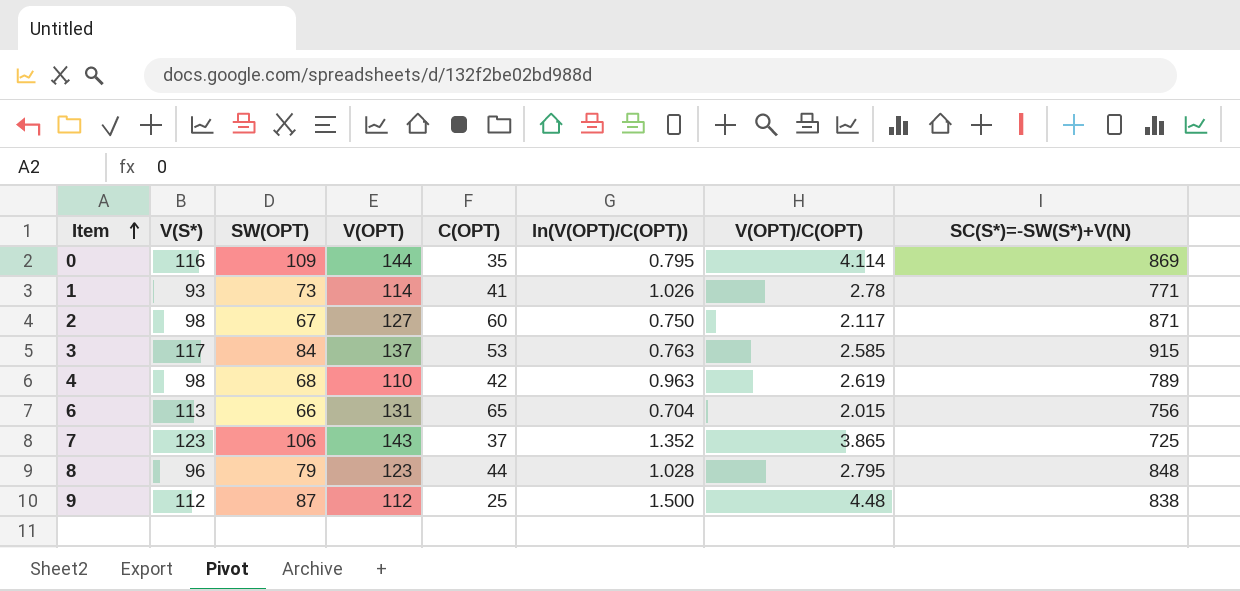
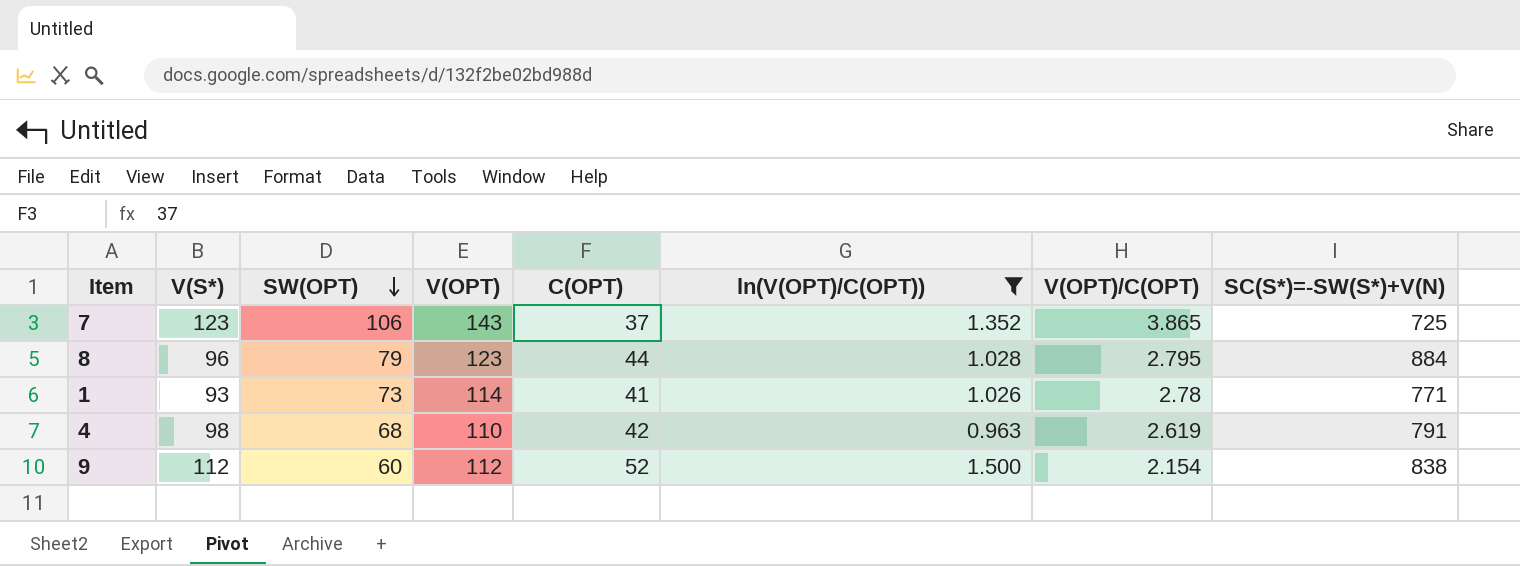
filter: none -> ln(V(OPT)/C(OPT)) >= 0.963
row order: Item ascending -> SW(OPT) descending
8 | SC(S*)=-SW(S*)+V(N): 848 -> 884
4 | SC(S*)=-SW(S*)+V(N): 789 -> 791
9 | SW(OPT): 87 -> 60
9 | C(OPT): 25 -> 52
9 | V(OPT)/C(OPT): 4.48 -> 2.154

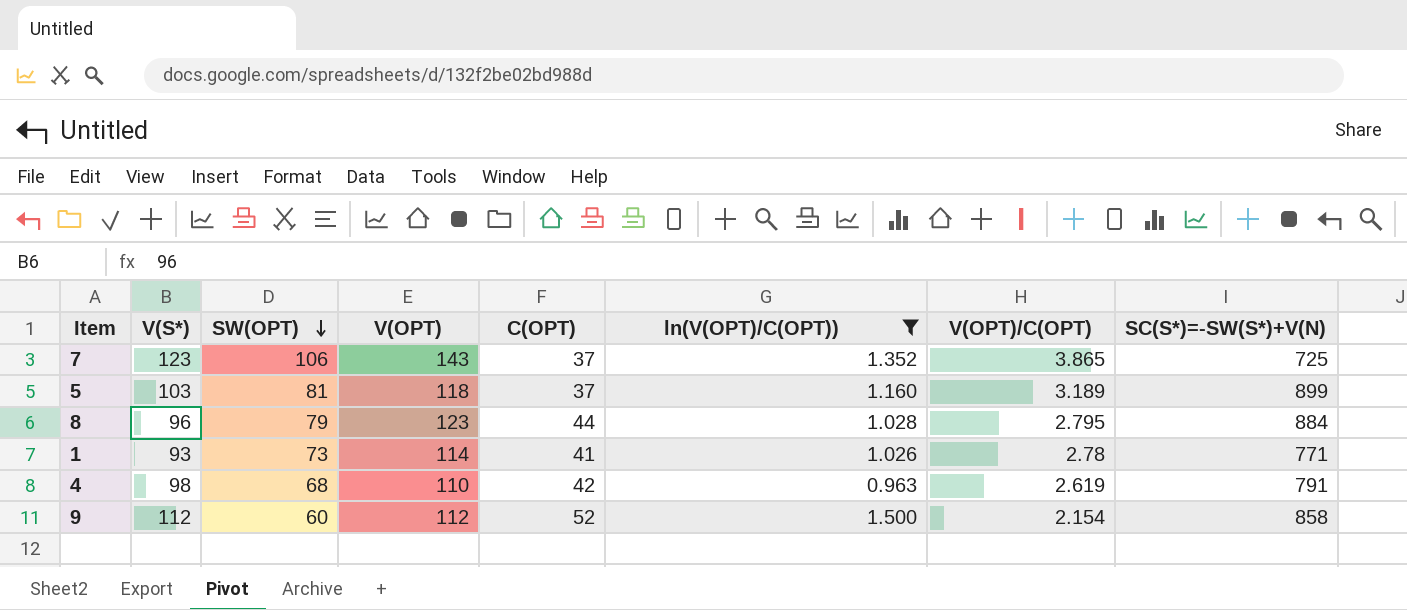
row 5: none -> 103 | 81 | 118 | 37 | 1.160 | 3.189 | 899
9 | SC(S*)=-SW(S*)+V(N): 838 -> 858

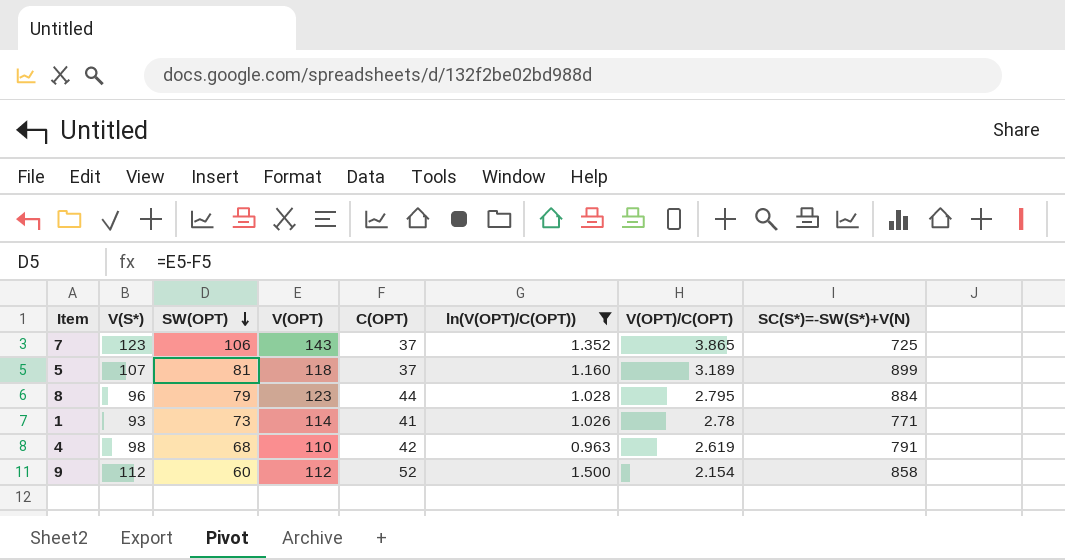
5 | V(S*): 103 -> 107

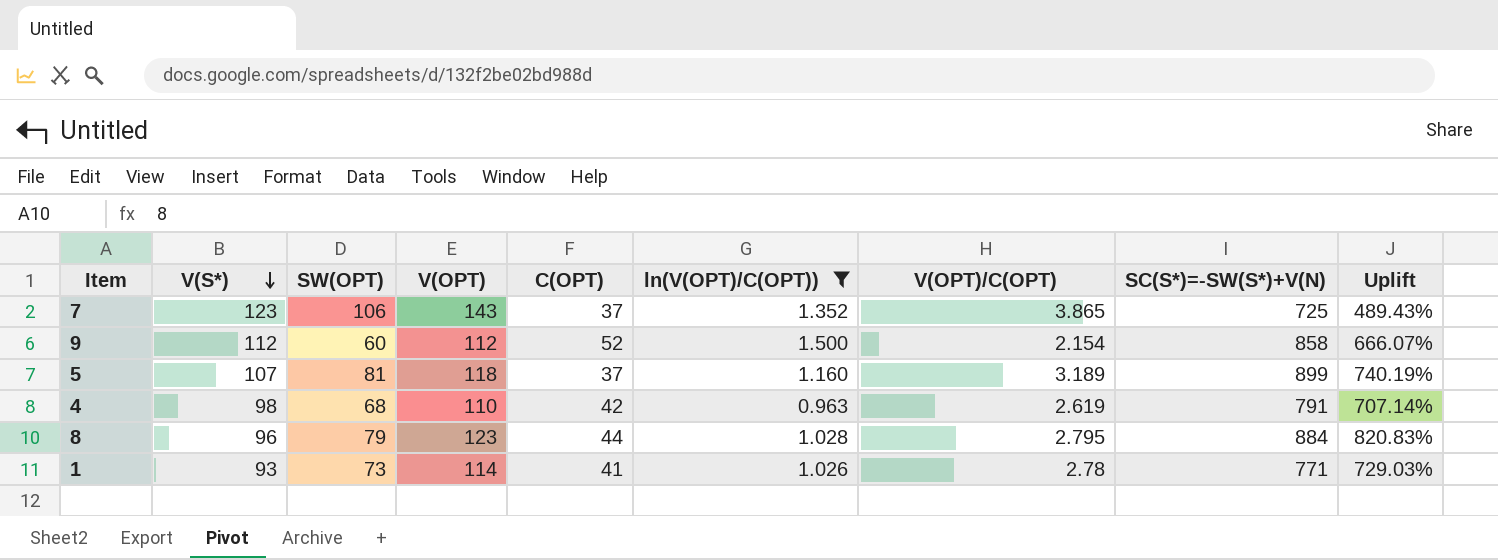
row order: SW(OPT) descending -> V(S*) descending
column Uplift | formula: none -> ([SC(S*)=-SW(S*)+V(N)] - [V(S*)]) / [V(S*)]

